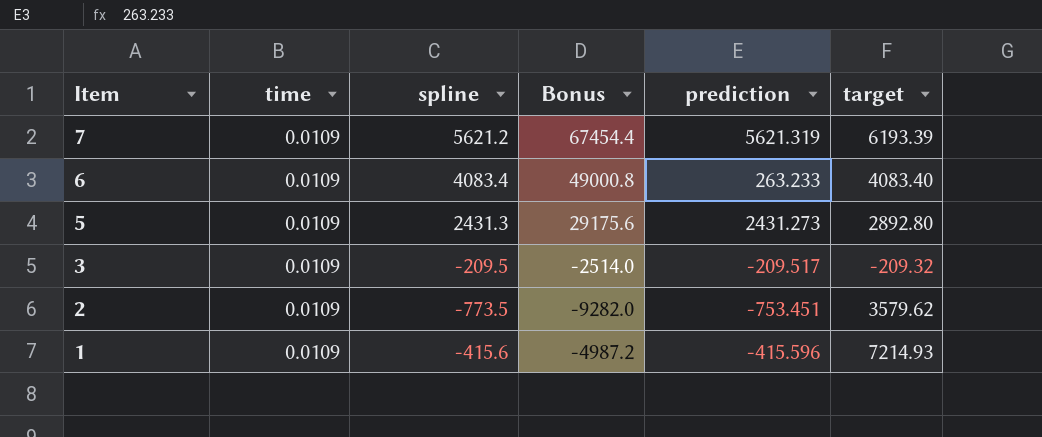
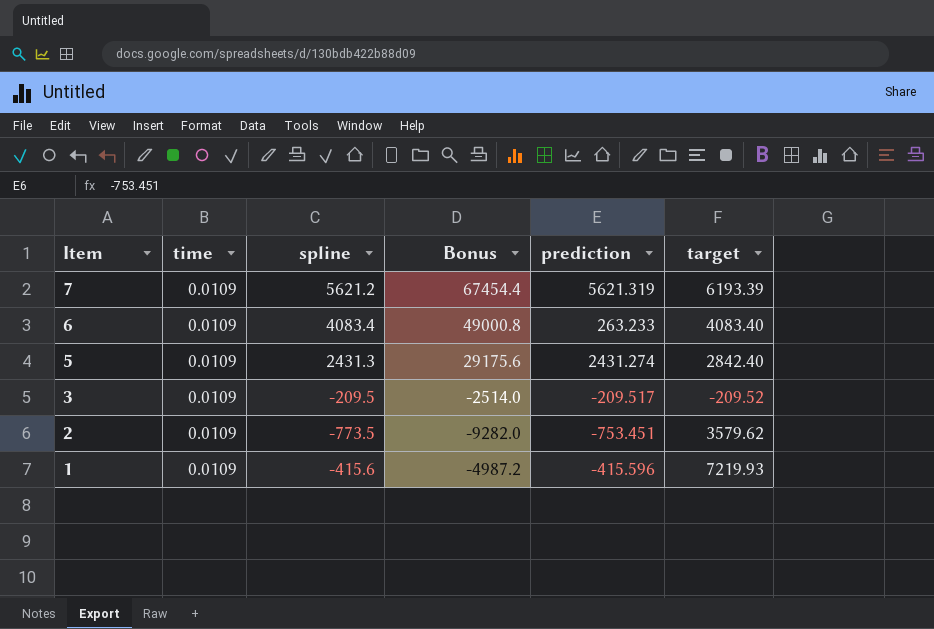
5 | prediction: 2431.273 -> 2431.274
5 | target: 2892.80 -> 2842.40
3 | target: -209.32 -> -209.52
1 | target: 7214.93 -> 7219.93

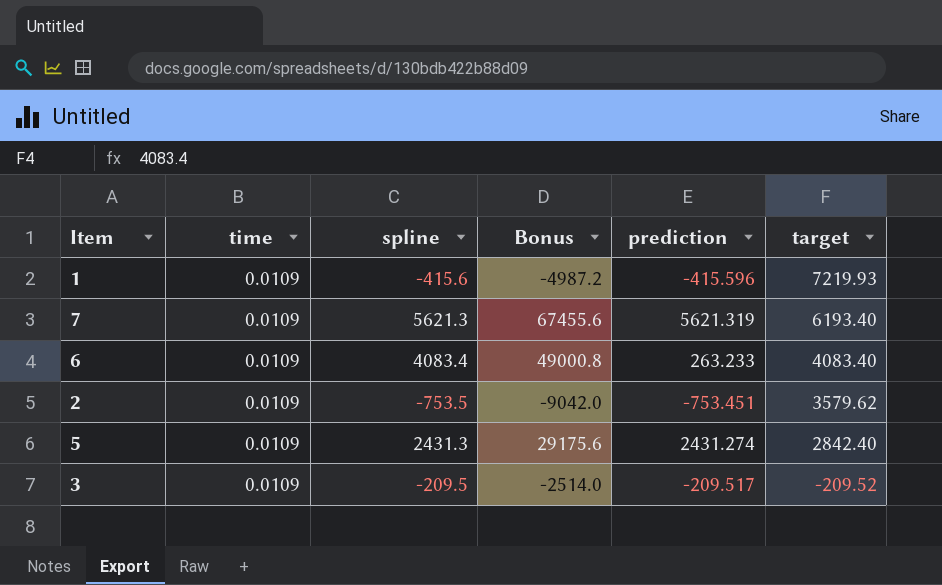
row order: Item descending -> target descending
7 | spline: 5621.2 -> 5621.3
7 | Bonus: 67454.4 -> 67455.6
7 | target: 6193.39 -> 6193.40
2 | spline: -773.5 -> -753.5
2 | Bonus: -9282.0 -> -9042.0

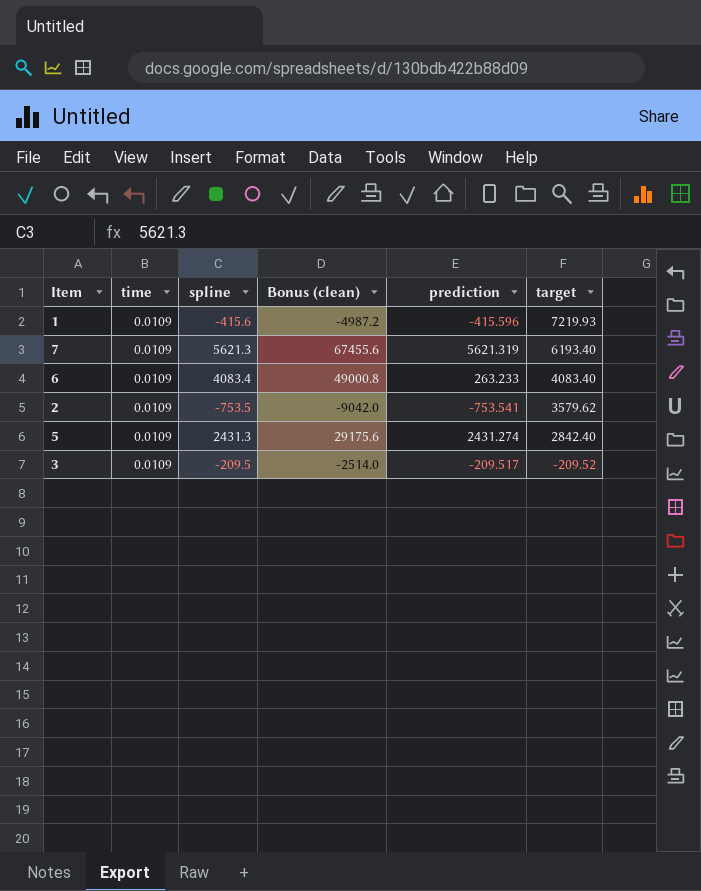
column name: Bonus -> Bonus (clean)
2 | prediction: -753.451 -> -753.541

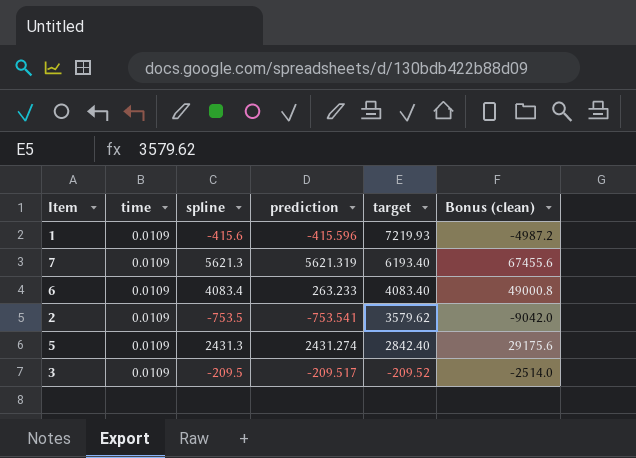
column Bonus (clean) | position: 4 -> 6

